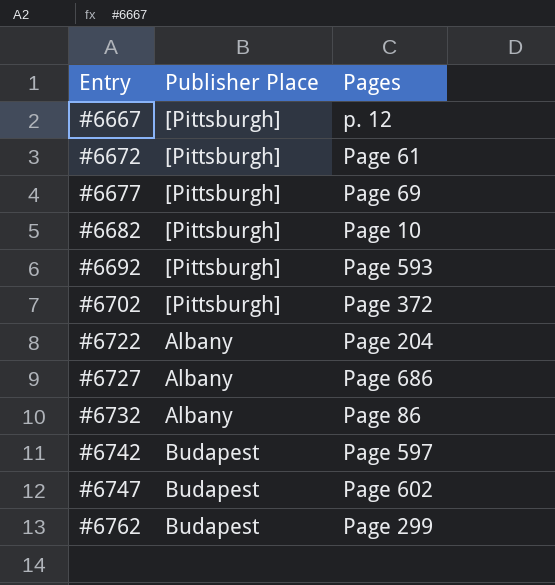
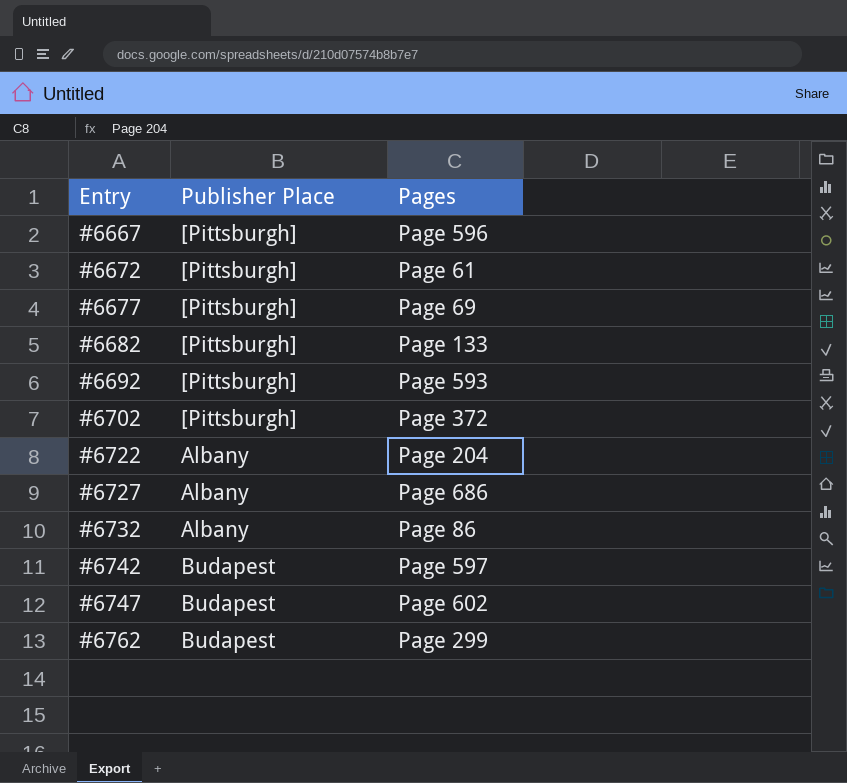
#6667 | Pages: p. 12 -> Page 596
#6682 | Pages: Page 10 -> Page 133

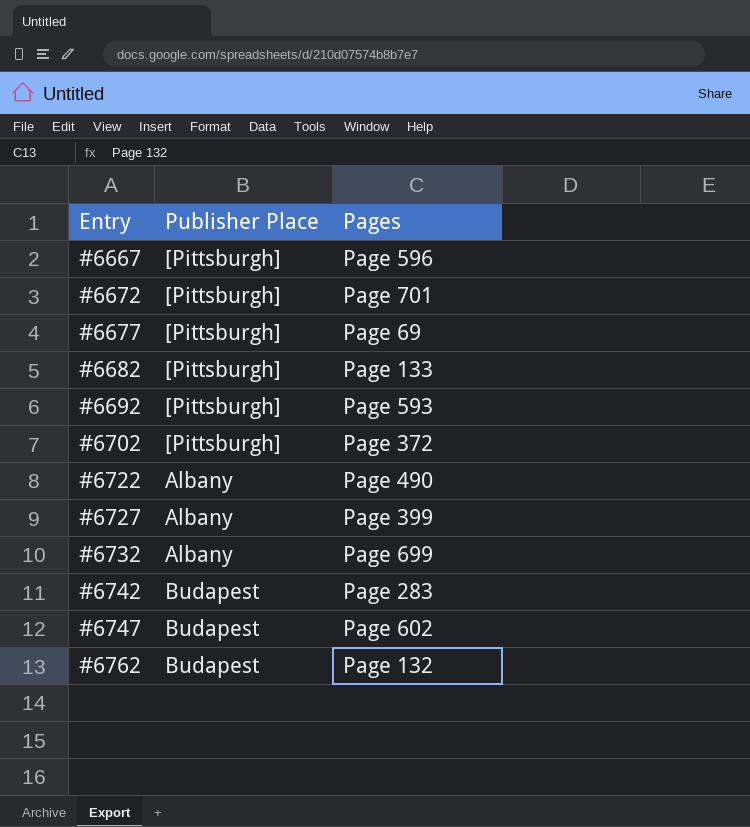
#6672 | Pages: Page 61 -> Page 701
#6722 | Pages: Page 204 -> Page 490
#6727 | Pages: Page 686 -> Page 399
#6732 | Pages: Page 86 -> Page 699
#6742 | Pages: Page 597 -> Page 283
#6762 | Pages: Page 299 -> Page 132

